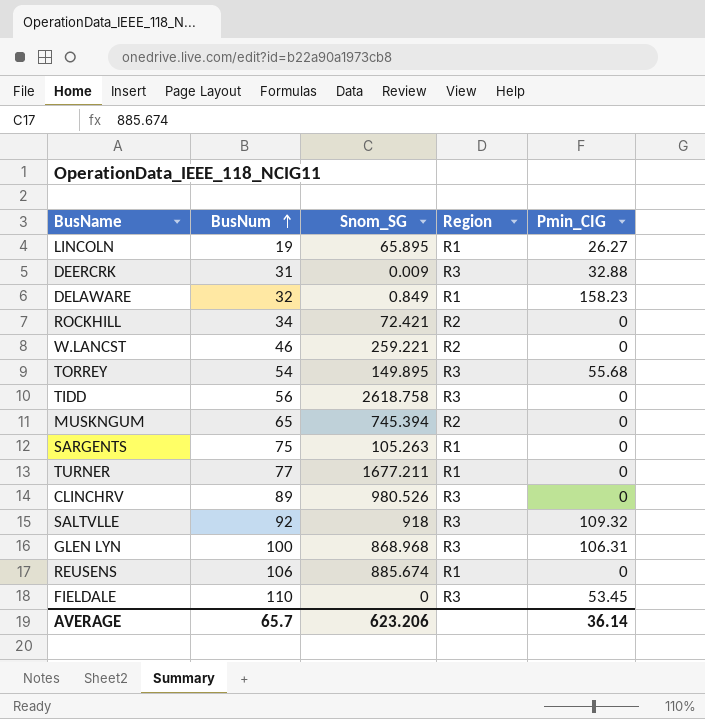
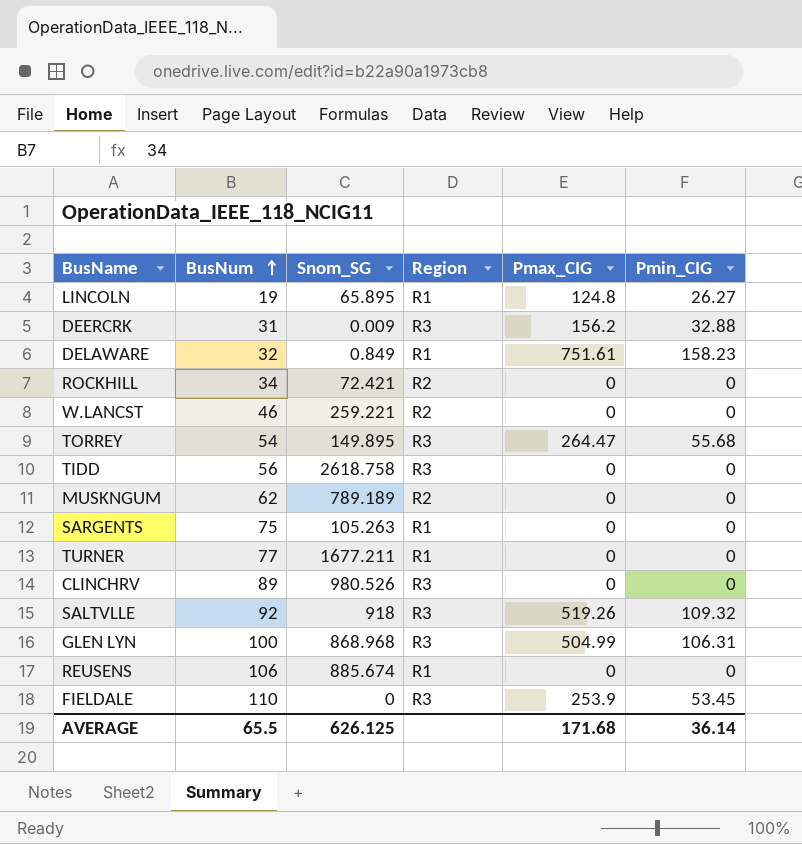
column Pmax_CIG | position: none -> 5
MUSKNGUM | BusNum: 65 -> 62
MUSKNGUM | Snom_SG: 745.394 -> 789.189
AVERAGE | BusNum: 65.7 -> 65.5
AVERAGE | Snom_SG: 623.206 -> 626.125

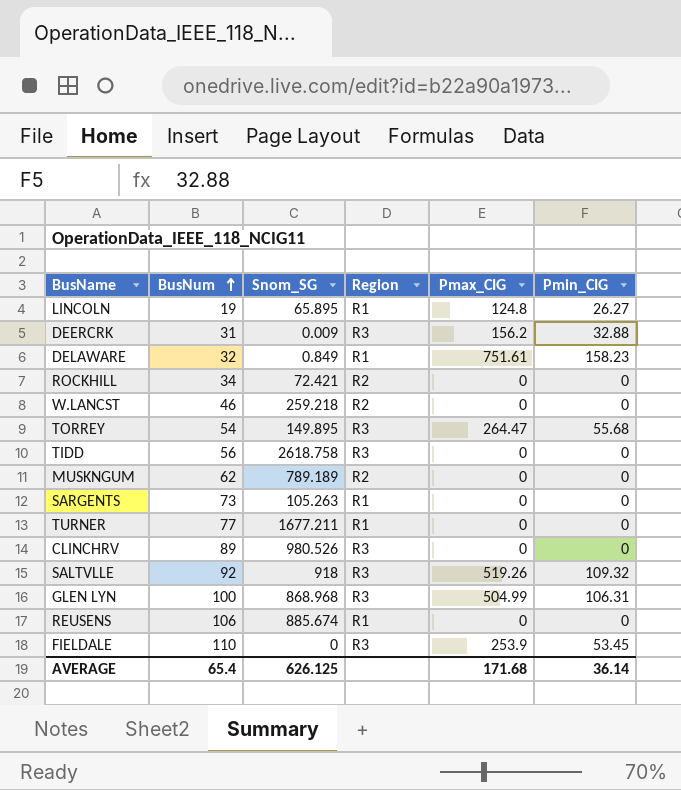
W.LANCST | Snom_SG: 259.221 -> 259.218
SARGENTS | BusNum: 75 -> 73
AVERAGE | BusNum: 65.5 -> 65.4

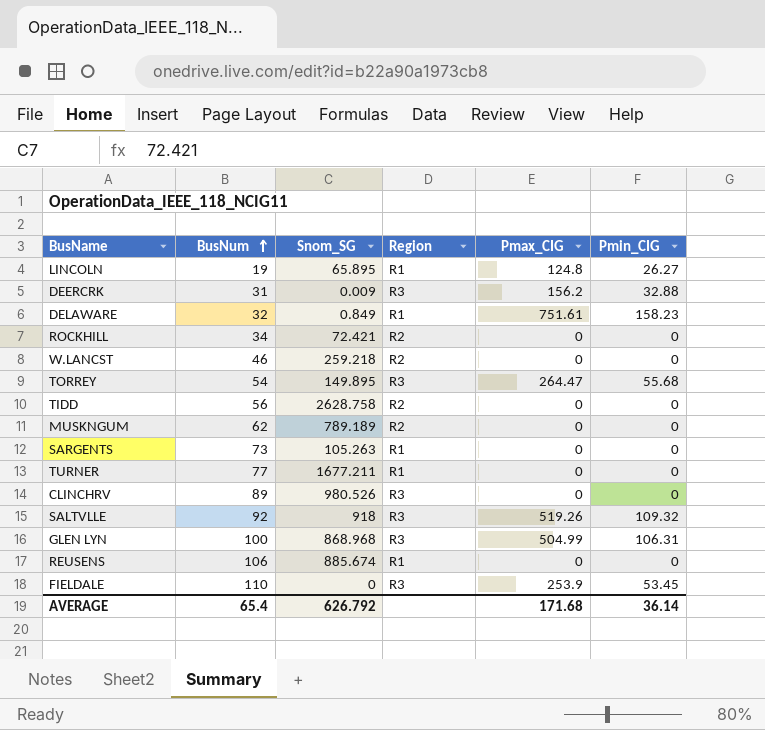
TIDD | Snom_SG: 2618.758 -> 2628.758
TIDD | Region: R3 -> R2
AVERAGE | Snom_SG: 626.125 -> 626.792

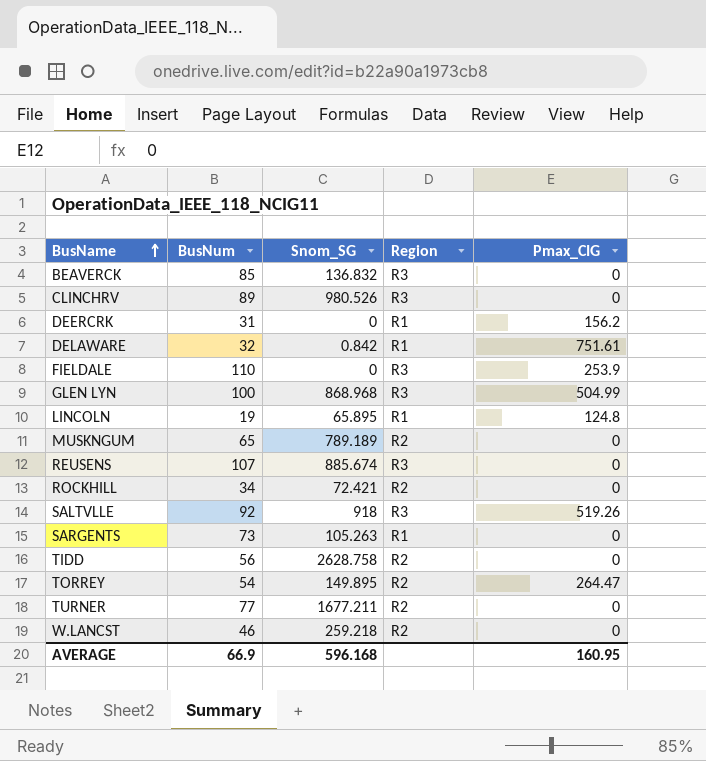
row order: BusNum ascending -> BusName ascending
column Pmin_CIG | position: 6 -> none
row BEAVERCK: none -> 85 | 136.832 | R3 | 0
DEERCRK | Snom_SG: 0.009 -> 0
DEERCRK | Region: R3 -> R1
DELAWARE | Snom_SG: 0.849 -> 0.842
MUSKNGUM | BusNum: 62 -> 65
REUSENS | BusNum: 106 -> 107
REUSENS | Region: R1 -> R3
TORREY | Region: R3 -> R2
TURNER | Region: R1 -> R2
AVERAGE | BusNum: 65.4 -> 66.9
AVERAGE | Snom_SG: 626.792 -> 596.168
AVERAGE | Pmax_CIG: 171.68 -> 160.95

